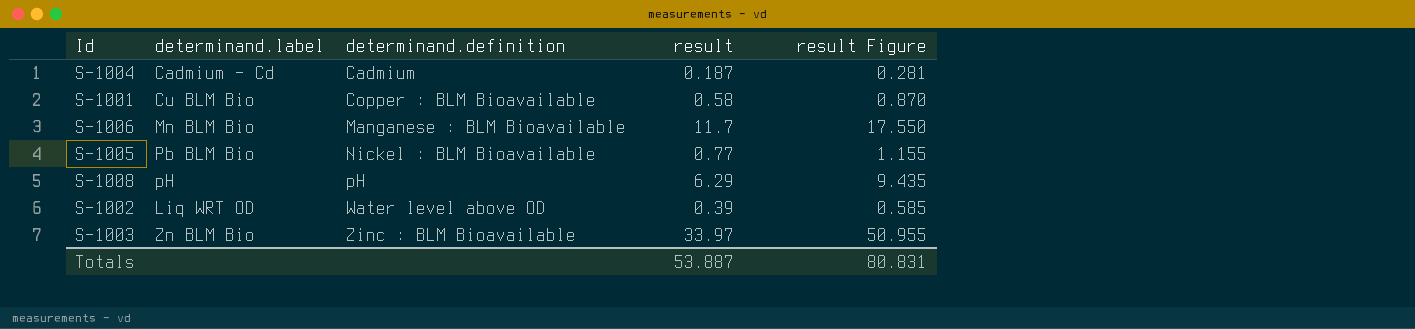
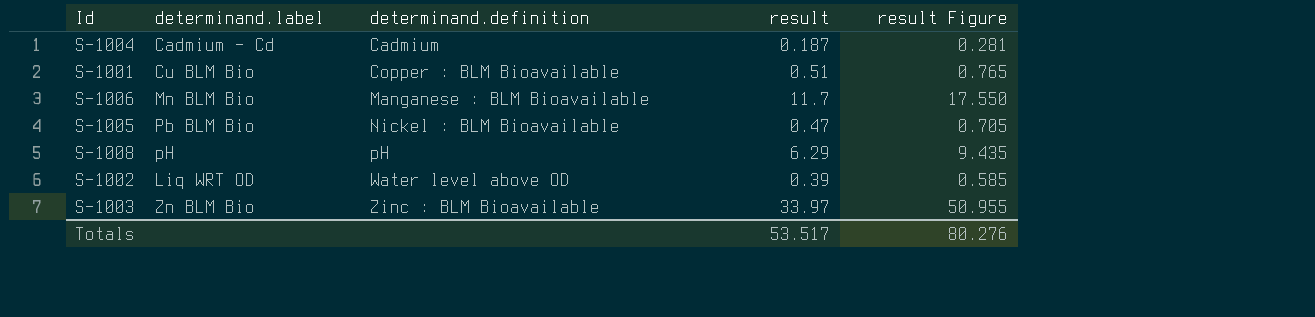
S-1001 | result: 0.58 -> 0.51
S-1001 | result Figure: 0.870 -> 0.765
S-1005 | result: 0.77 -> 0.47
S-1005 | result Figure: 1.155 -> 0.705
Totals | result: 53.887 -> 53.517
Totals | result Figure: 80.831 -> 80.276

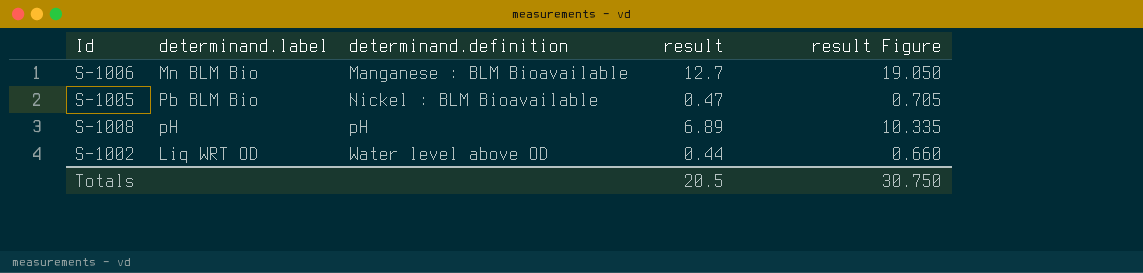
row S-1004: Cadmium - Cd | Cadmium | 0.187 | 0.281 -> none
row S-1001: Cu BLM Bio | Copper : BLM Bioavailable | 0.51 | 0.765 -> none
row S-1003: Zn BLM Bio | Zinc : BLM Bioavailable | 33.97 | 50.955 -> none
S-1006 | result: 11.7 -> 12.7
S-1006 | result Figure: 17.550 -> 19.050
S-1008 | result: 6.29 -> 6.89
S-1008 | result Figure: 9.435 -> 10.335
S-1002 | result: 0.39 -> 0.44
S-1002 | result Figure: 0.585 -> 0.660
Totals | result: 53.517 -> 20.5
Totals | result Figure: 80.276 -> 30.750

